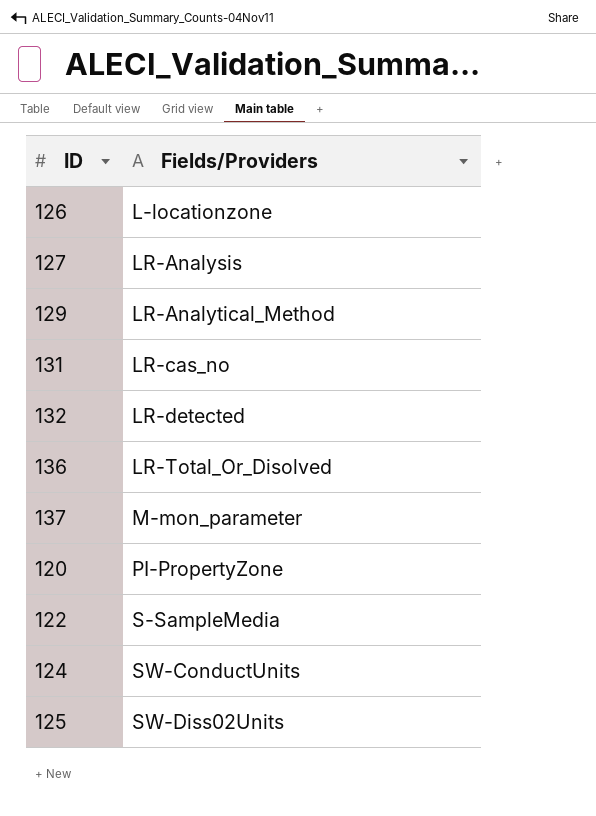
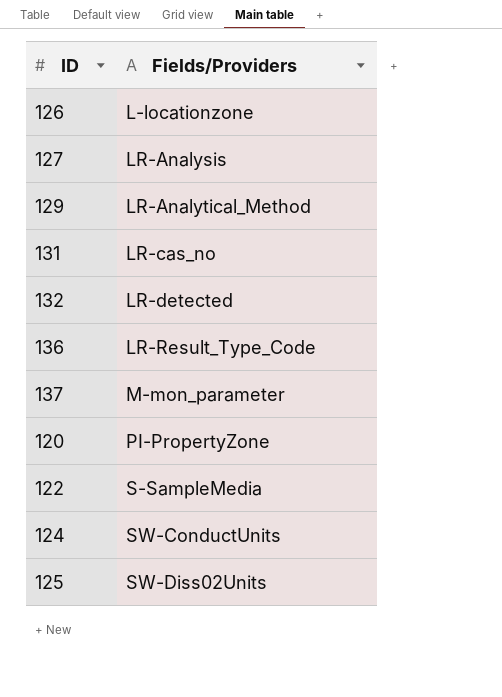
136 | Fields/Providers: LR-Total_Or_Disolved -> LR-Result_Type_Code

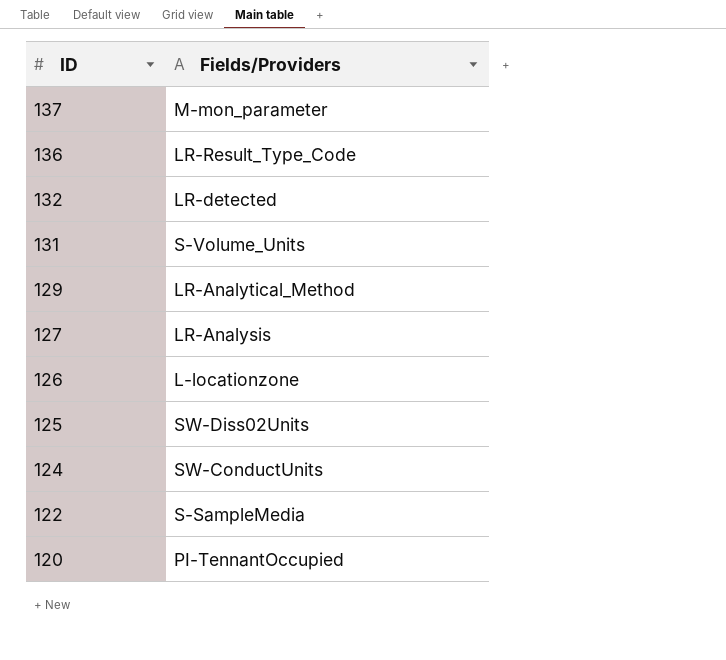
row order: Fields/Providers ascending -> ID descending
131 | Fields/Providers: LR-cas_no -> S-Volume_Units
120 | Fields/Providers: PI-PropertyZone -> PI-TennantOccupied

